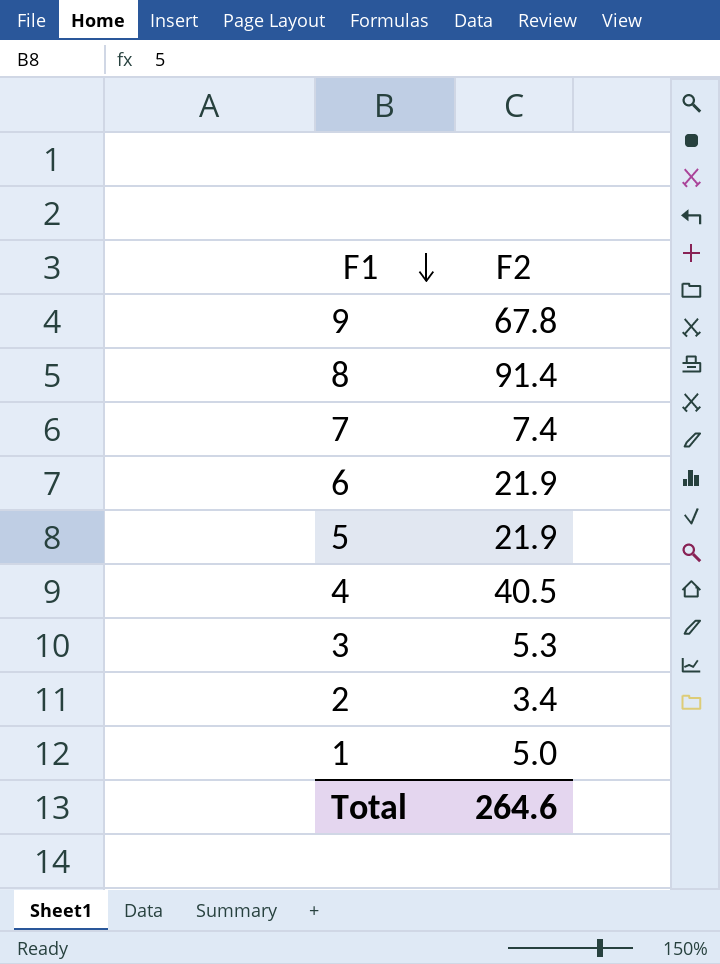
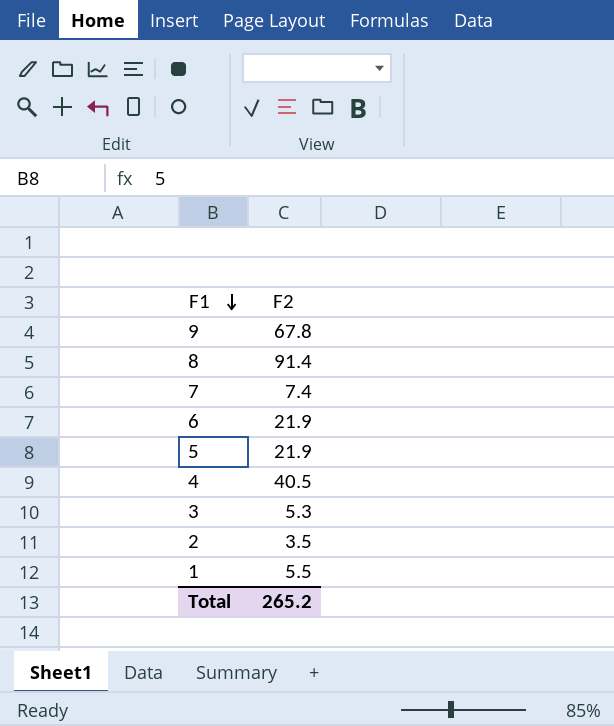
2 | F2: 3.4 -> 3.5
1 | F2: 5.0 -> 5.5
Total | F2: 264.6 -> 265.2

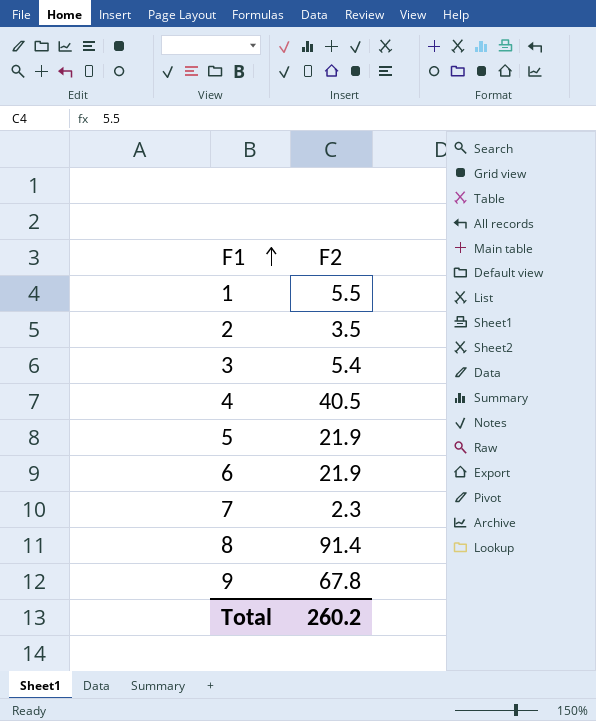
row order: F1 descending -> F1 ascending
3 | F2: 5.3 -> 5.4
7 | F2: 7.4 -> 2.3
Total | F2: 265.2 -> 260.2

